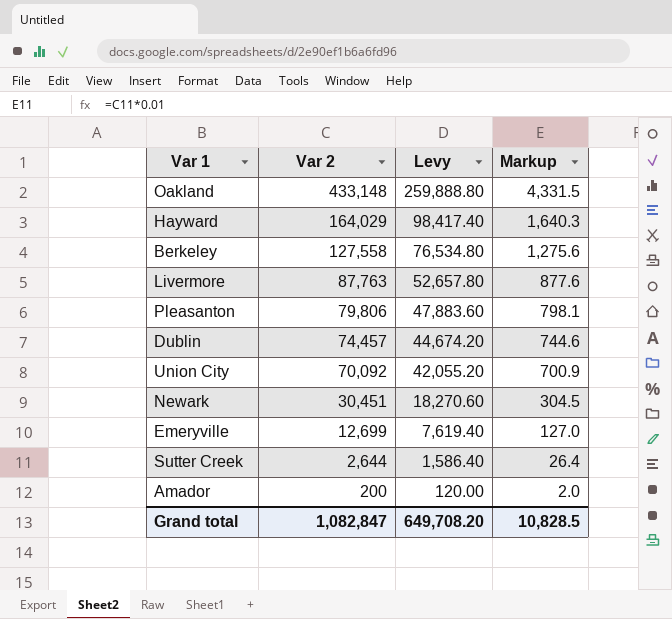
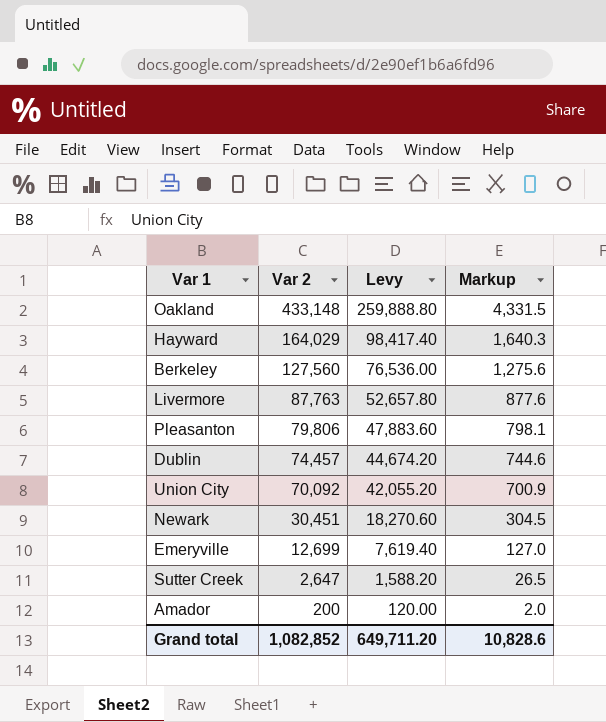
Berkeley | Var 2: 127,558 -> 127,560
Berkeley | Levy: 76,534.80 -> 76,536.00
Sutter Creek | Var 2: 2,644 -> 2,647
Sutter Creek | Levy: 1,586.40 -> 1,588.20
Sutter Creek | Markup: 26.4 -> 26.5
Grand total | Var 2: 1,082,847 -> 1,082,852
Grand total | Levy: 649,708.20 -> 649,711.20
Grand total | Markup: 10,828.5 -> 10,828.6

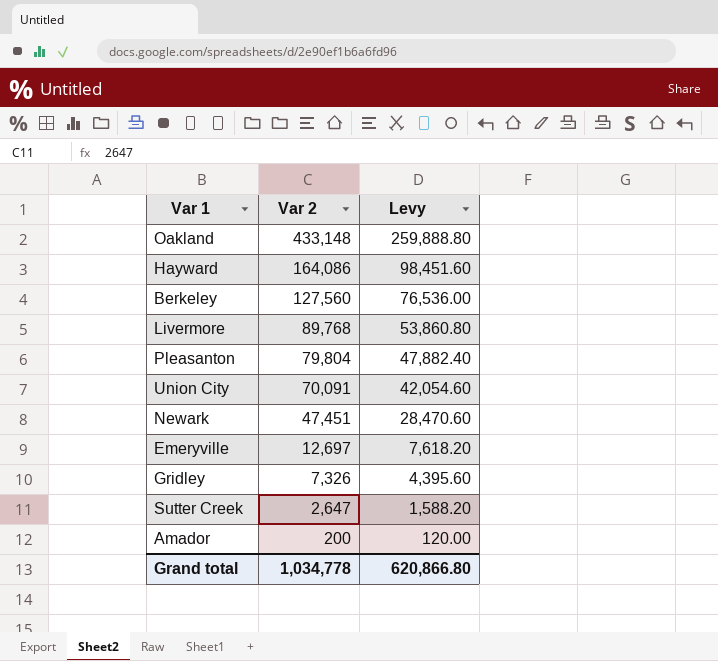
column Markup | formula: [Var 2] * 0.01 -> none
row Dublin: 74,457 | 44,674.20 | 744.6 -> none
Hayward | Var 2: 164,029 -> 164,086
Hayward | Levy: 98,417.40 -> 98,451.60
Livermore | Var 2: 87,763 -> 89,768
Livermore | Levy: 52,657.80 -> 53,860.80
Pleasanton | Var 2: 79,806 -> 79,804
Pleasanton | Levy: 47,883.60 -> 47,882.40
Union City | Var 2: 70,092 -> 70,091
Union City | Levy: 42,055.20 -> 42,054.60
Newark | Var 2: 30,451 -> 47,451
Newark | Levy: 18,270.60 -> 28,470.60
Emeryville | Var 2: 12,699 -> 12,697
Emeryville | Levy: 7,619.40 -> 7,618.20
row Gridley: none -> 7,326 | 4,395.60
Grand total | Var 2: 1,082,852 -> 1,034,778
Grand total | Levy: 649,711.20 -> 620,866.80

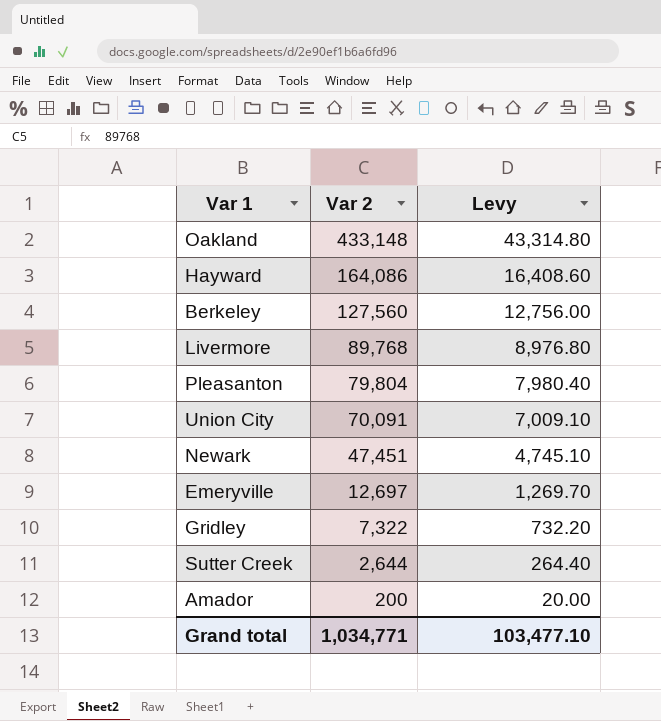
column Levy | formula: [Var 2] * 0.6 -> [Var 2] * 0.1
Gridley | Var 2: 7,326 -> 7,322
Sutter Creek | Var 2: 2,647 -> 2,644
Grand total | Var 2: 1,034,778 -> 1,034,771
Grand total | Levy: 620,866.80 -> 103,477.10

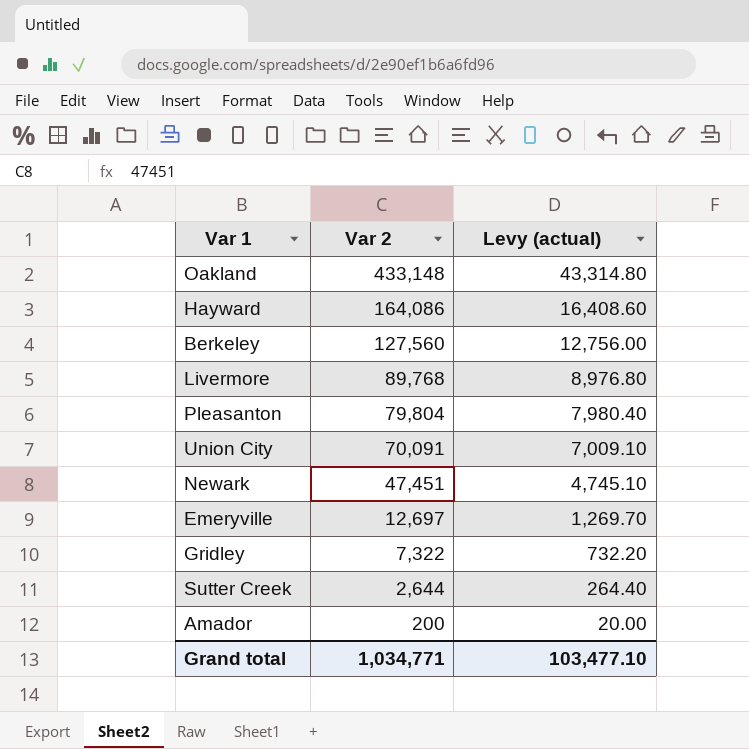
column name: Levy -> Levy (actual)

